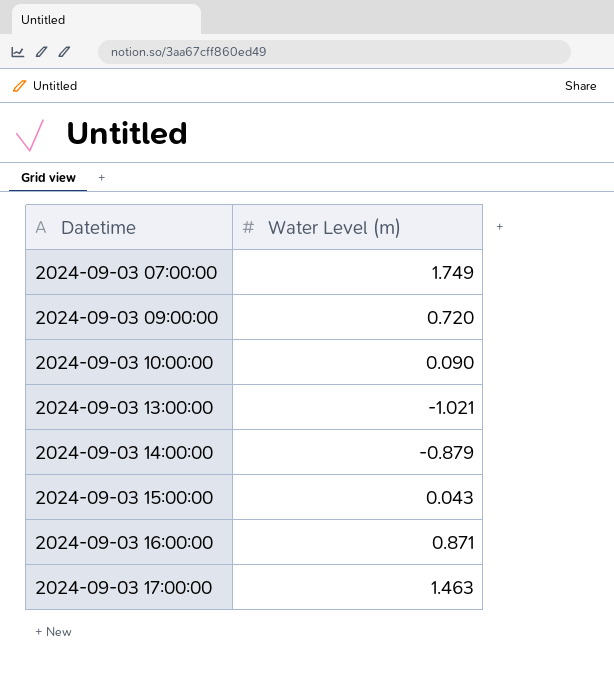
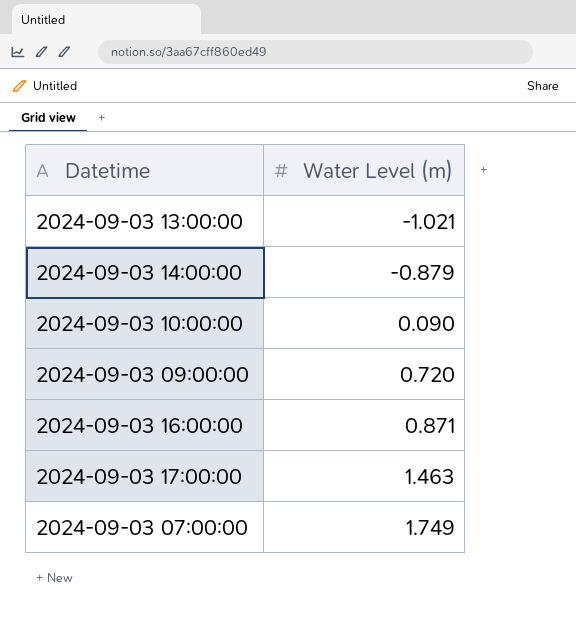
row order: Datetime ascending -> Water Level (m) ascending
row 2024-09-03 15:00:00: 0.043 -> none

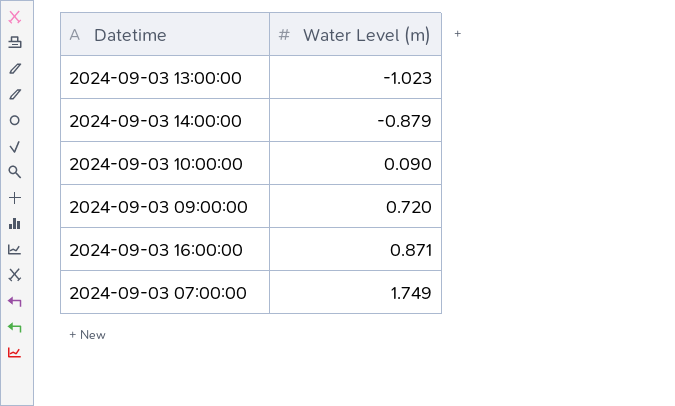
row 2024-09-03 17:00:00: 1.463 -> none
2024-09-03 13:00:00 | Water Level (m): -1.021 -> -1.023

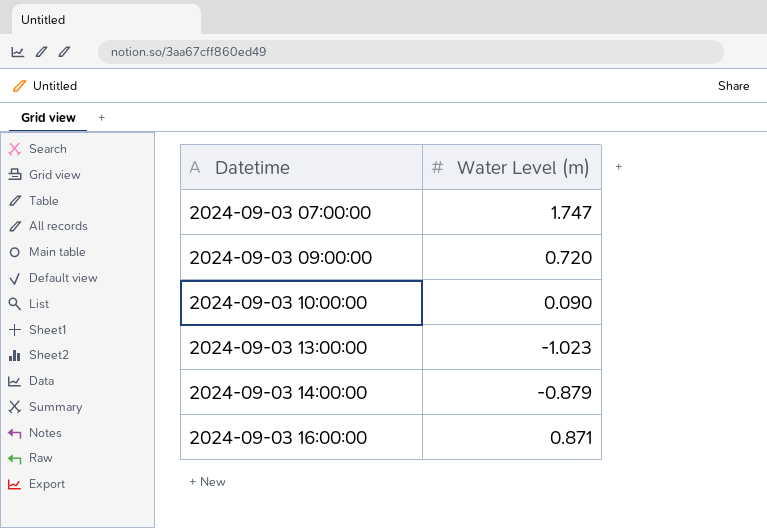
row order: Water Level (m) ascending -> Datetime ascending
2024-09-03 07:00:00 | Water Level (m): 1.749 -> 1.747

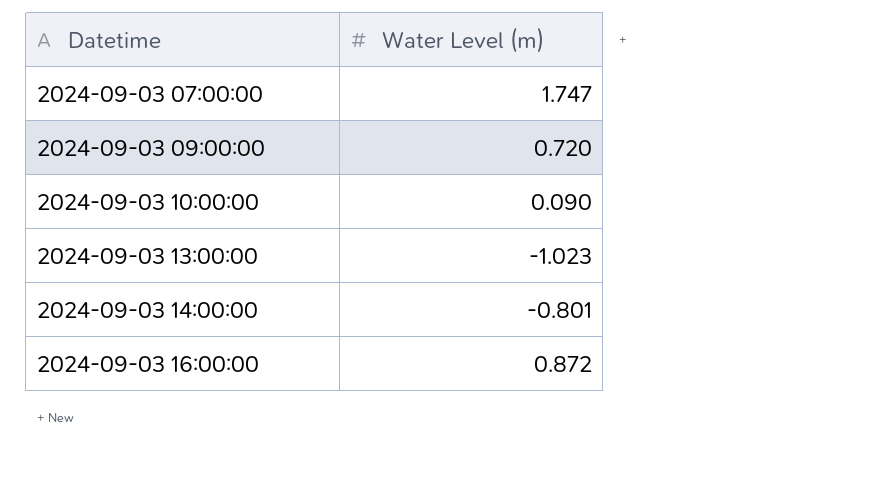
2024-09-03 14:00:00 | Water Level (m): -0.879 -> -0.801
2024-09-03 16:00:00 | Water Level (m): 0.871 -> 0.872

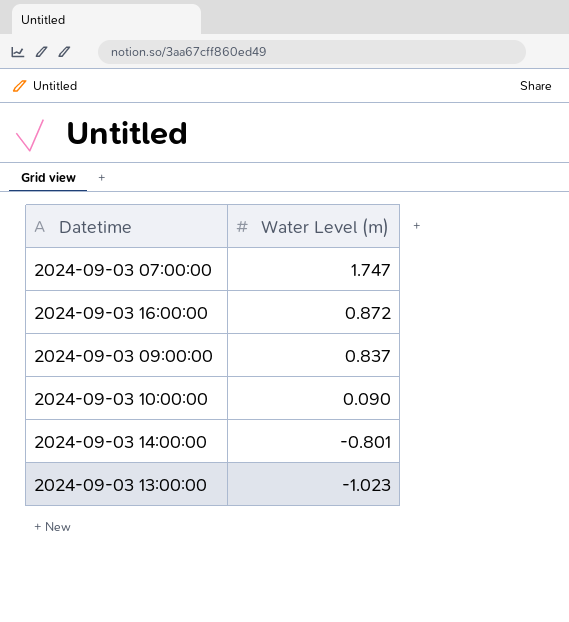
row order: Datetime ascending -> Water Level (m) descending
2024-09-03 09:00:00 | Water Level (m): 0.720 -> 0.837

